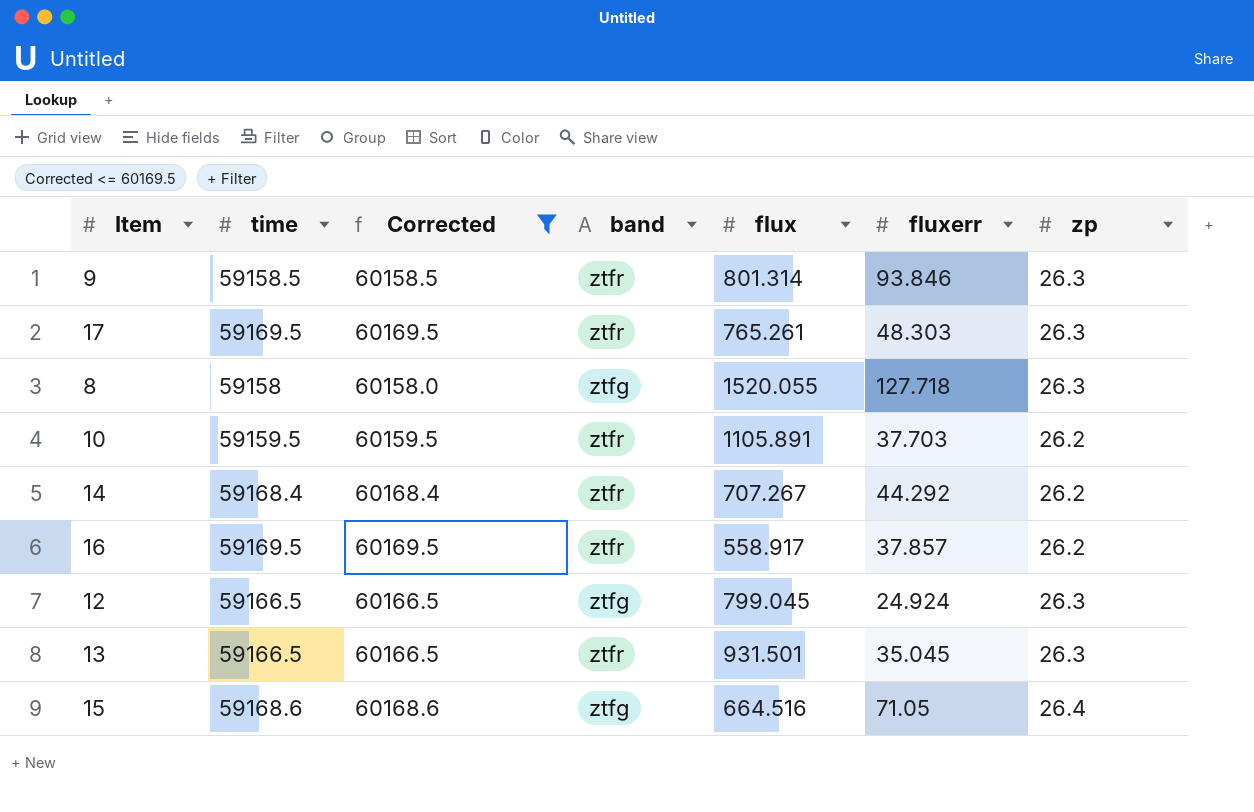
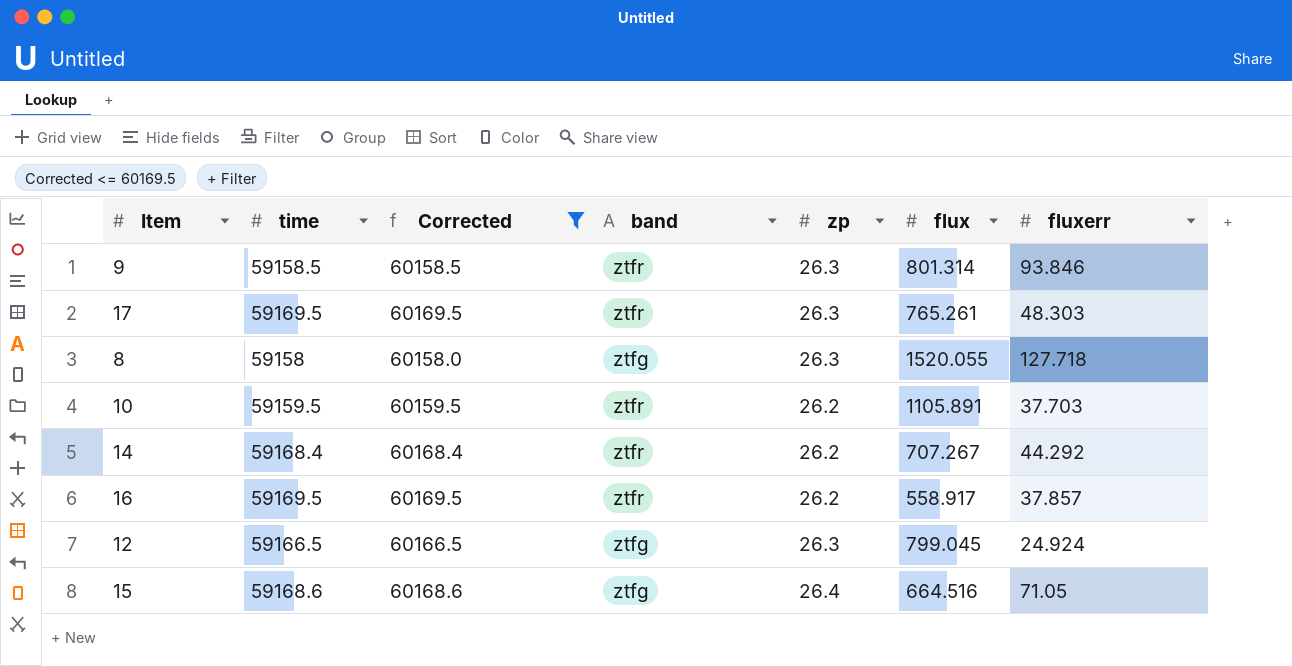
column zp | position: 7 -> 5
row 13: 59166.5 | 60166.5 | ztfr | 931.501 | 35.045 | 26.3 -> none

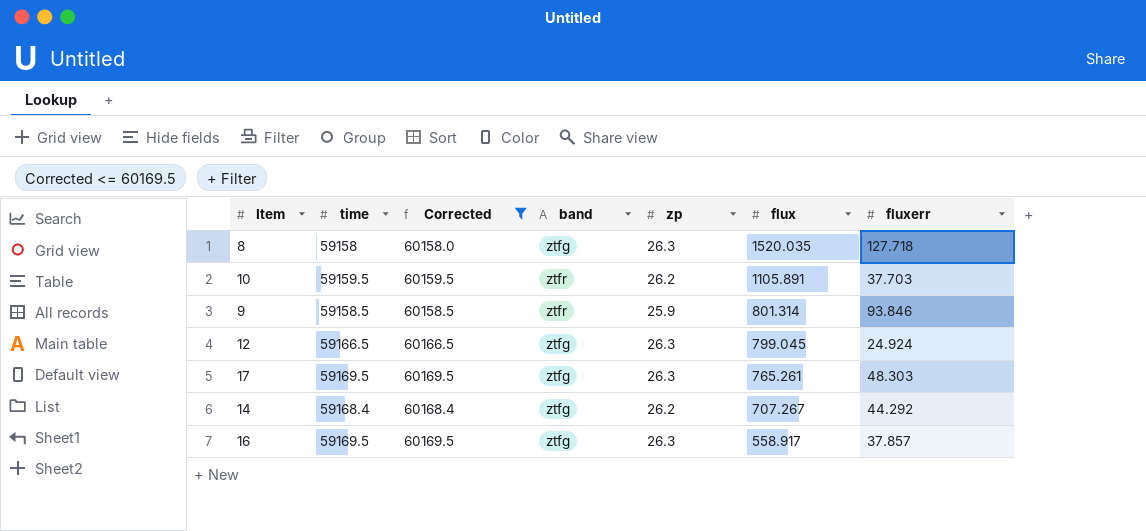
row order: none -> flux descending
row 15: 59168.6 | 60168.6 | ztfg | 26.4 | 664.516 | 71.05 -> none
8 | flux: 1520.055 -> 1520.035
9 | zp: 26.3 -> 25.9
17 | band: ztfr -> ztfg
14 | band: ztfr -> ztfg
16 | band: ztfr -> ztfg
16 | zp: 26.2 -> 26.3

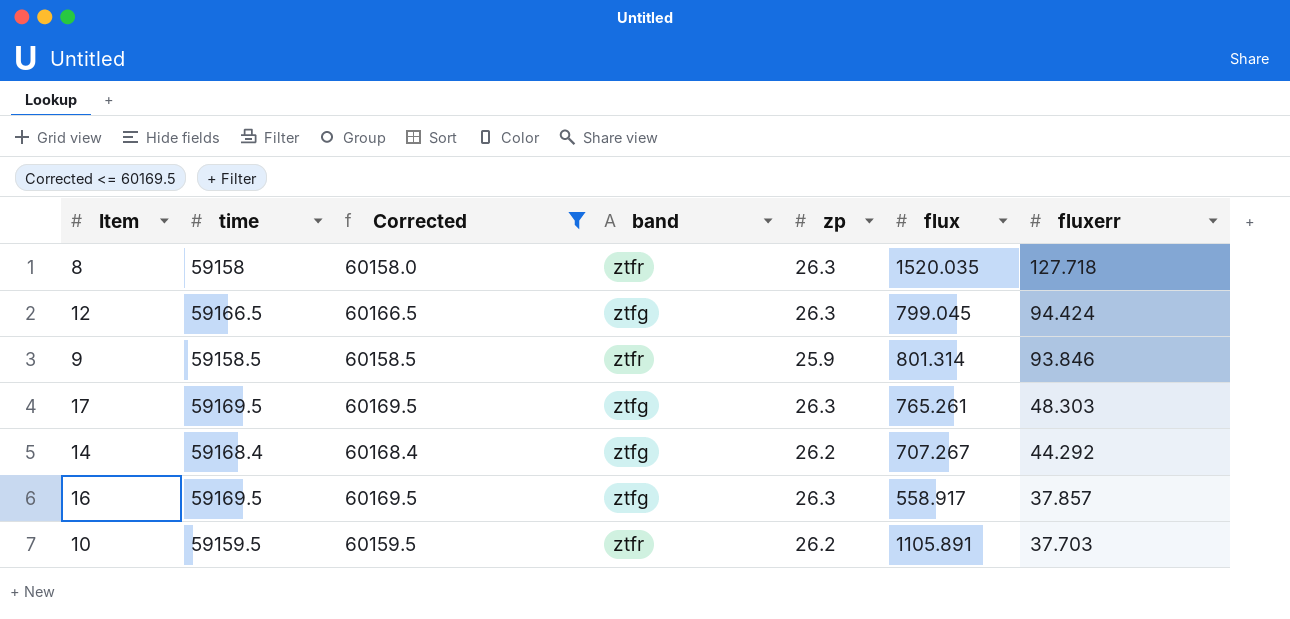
row order: flux descending -> fluxerr descending
8 | band: ztfg -> ztfr
12 | fluxerr: 24.924 -> 94.424

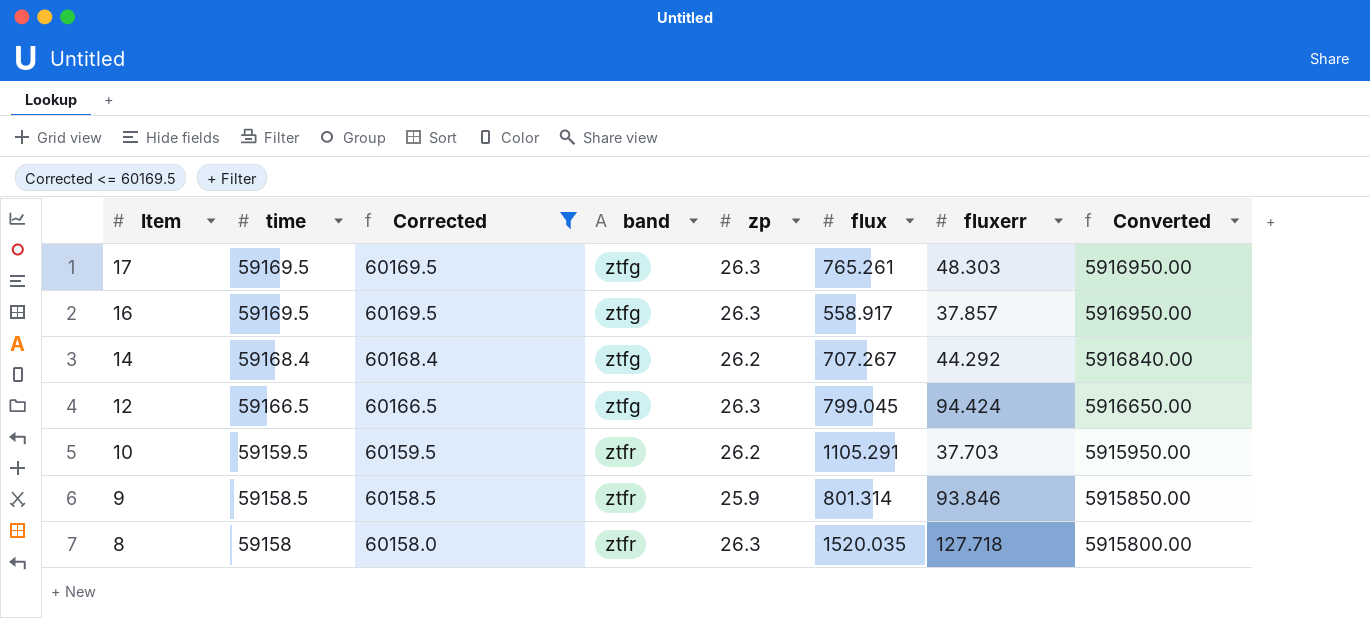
row order: fluxerr descending -> Item descending
column Converted | formula: none -> [time] * 100
10 | flux: 1105.891 -> 1105.291

